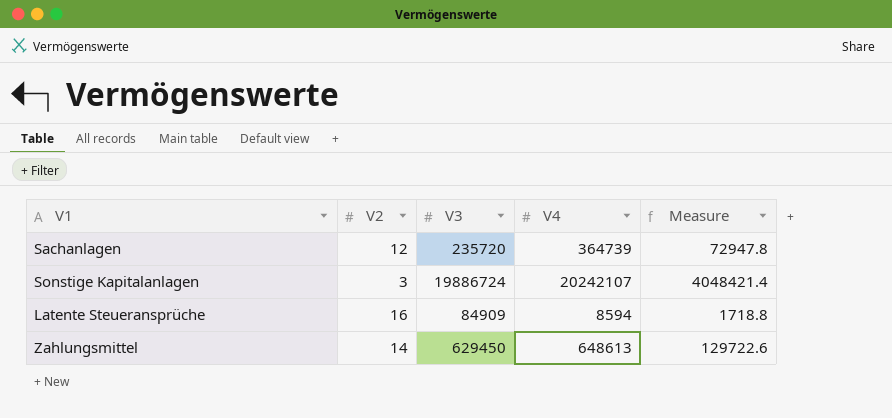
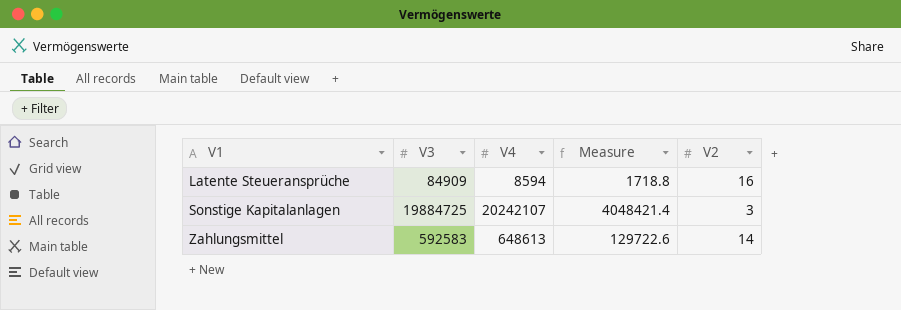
row order: none -> V1 ascending
column V2 | position: 2 -> 5
row Sachanlagen: 12 | 235720 | 364739 | 72947.8 -> none
Sonstige Kapitalanlagen | V3: 19886724 -> 19884725
Zahlungsmittel | V3: 629450 -> 592583

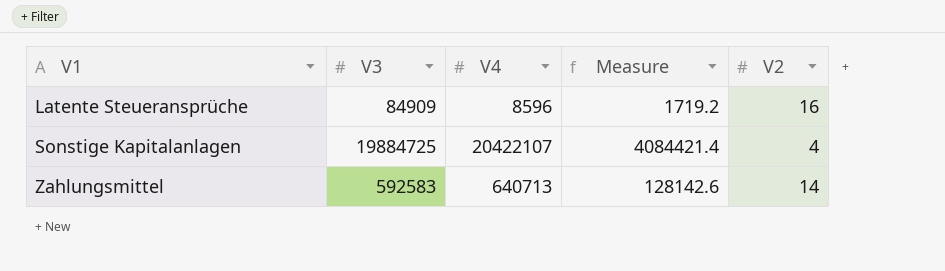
Latente Steueransprüche | V4: 8594 -> 8596
Latente Steueransprüche | Measure: 1718.8 -> 1719.2
Sonstige Kapitalanlagen | V4: 20242107 -> 20422107
Sonstige Kapitalanlagen | Measure: 4048421.4 -> 4084421.4
Sonstige Kapitalanlagen | V2: 3 -> 4
Zahlungsmittel | V4: 648613 -> 640713
Zahlungsmittel | Measure: 129722.6 -> 128142.6

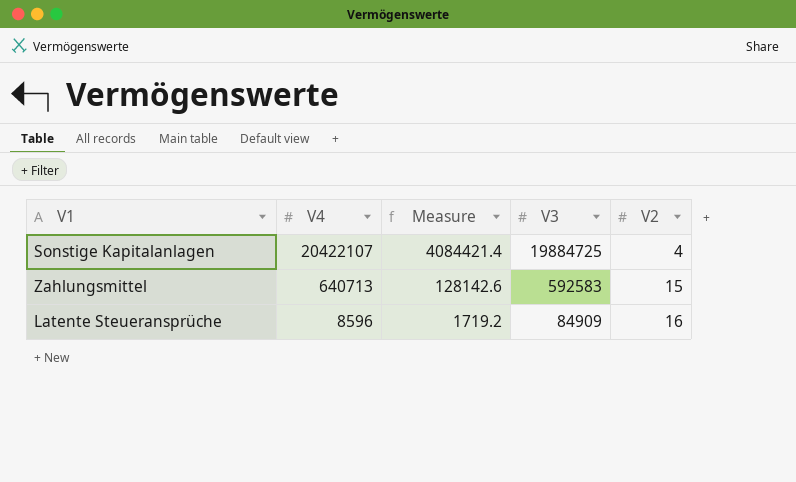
row order: V1 ascending -> V4 descending
column V3 | position: 2 -> 4
Zahlungsmittel | V2: 14 -> 15

